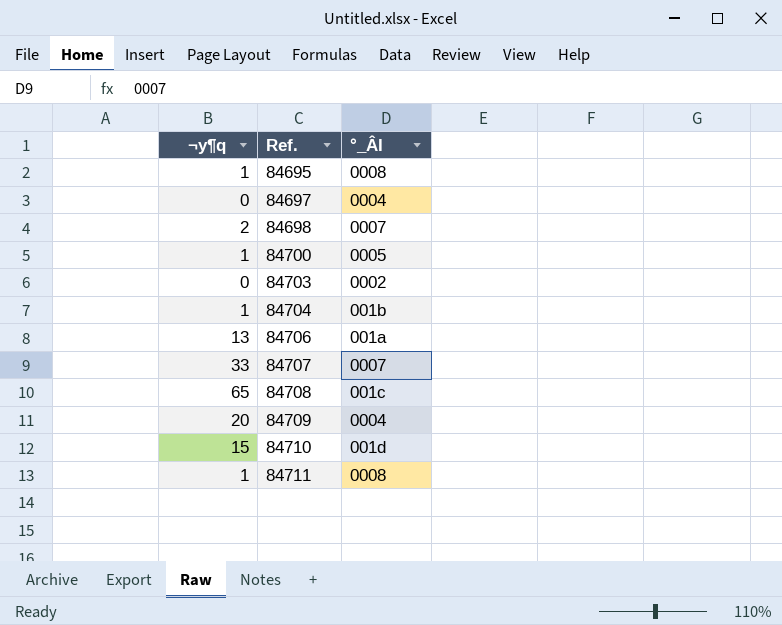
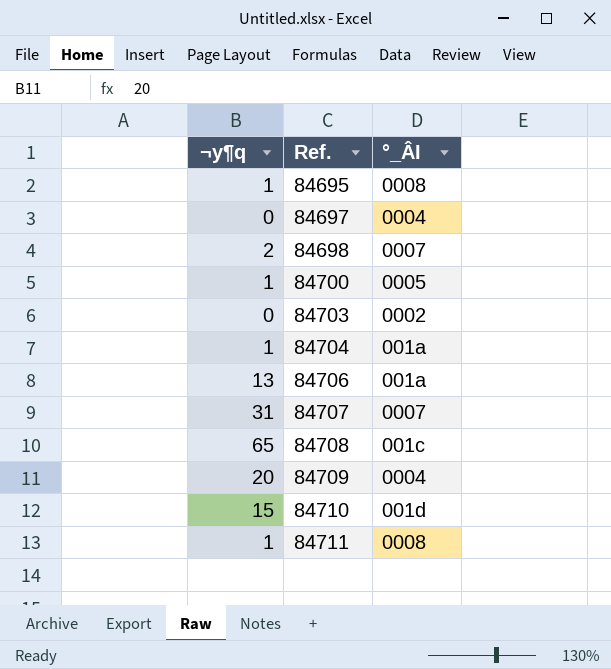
84704 | °_ÂI: 001b -> 001a
84707 | ¬y¶q: 33 -> 31

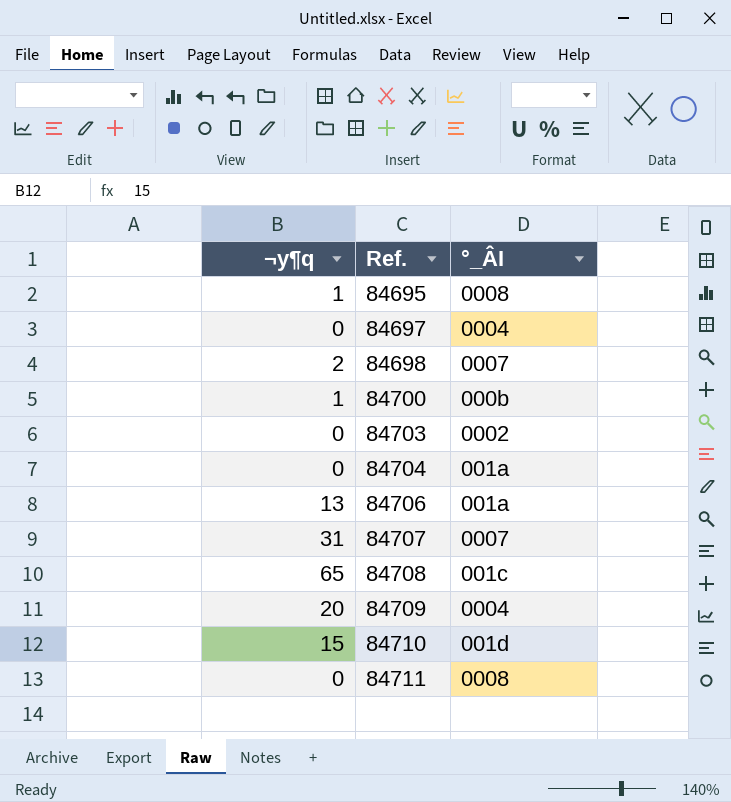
84700 | °_ÂI: 0005 -> 000b
84704 | ¬y¶q: 1 -> 0
84711 | ¬y¶q: 1 -> 0

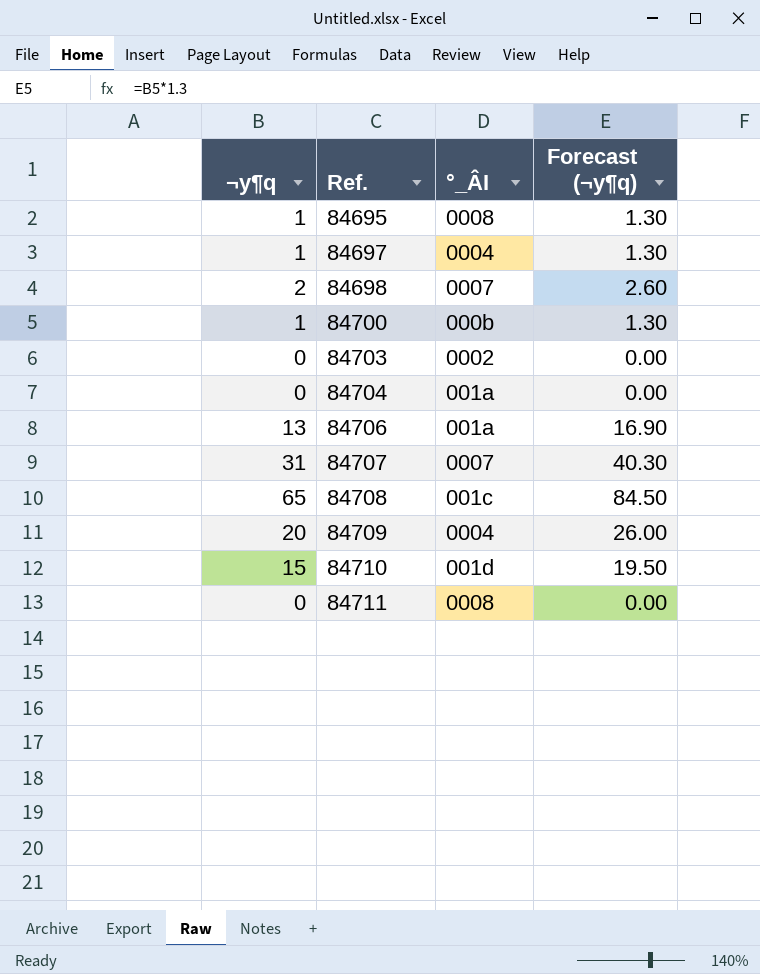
column Forecast (¬y¶q) | formula: none -> [¬y¶q] * 1.3
84697 | ¬y¶q: 0 -> 1

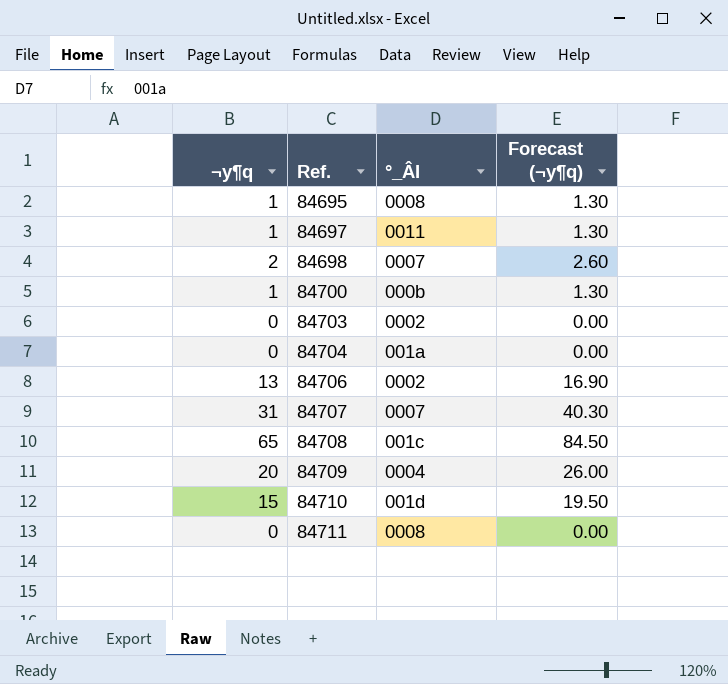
84697 | °_ÂI: 0004 -> 0011
84706 | °_ÂI: 001a -> 0002

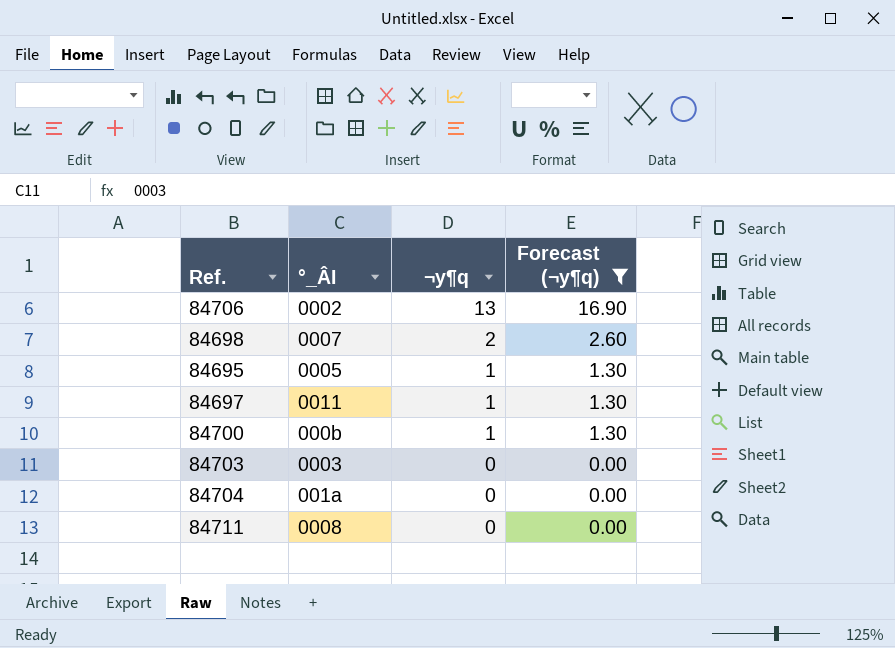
filter: none -> Forecast (¬y¶q) <= 16.90
row order: Ref. ascending -> ¬y¶q descending
column ¬y¶q | position: 1 -> 3
84695 | °_ÂI: 0008 -> 0005
84703 | °_ÂI: 0002 -> 0003

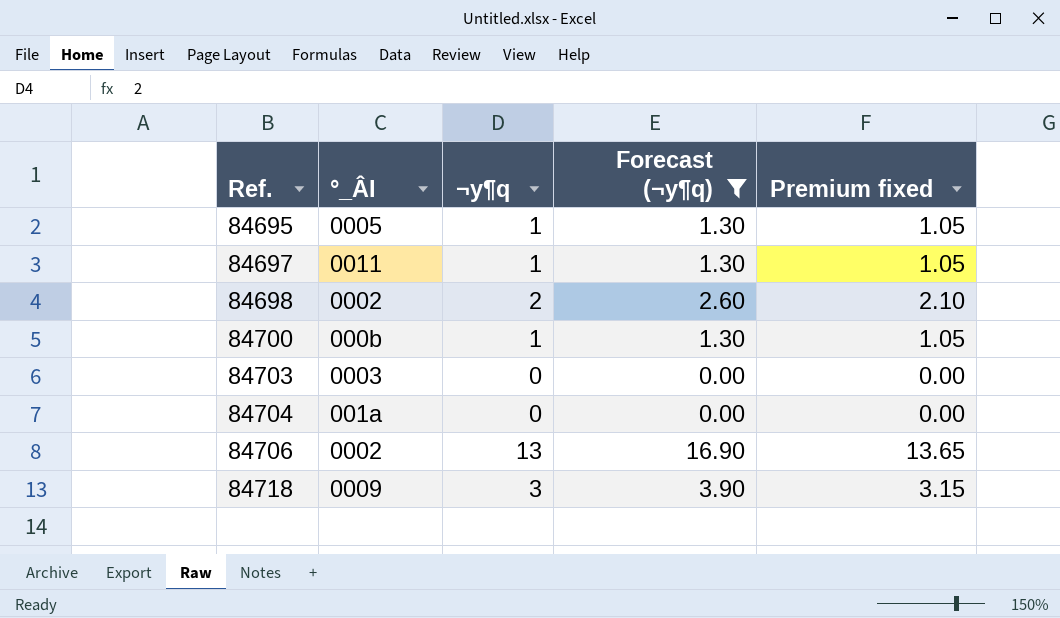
row order: ¬y¶q descending -> Ref. ascending
column Premium fixed | formula: none -> [¬y¶q] * 1.05
row 84711: 0008 | 0 | 0.00 -> none
84698 | °_ÂI: 0007 -> 0002
row 84718: none -> 0009 | 3 | 3.90 | 3.15

